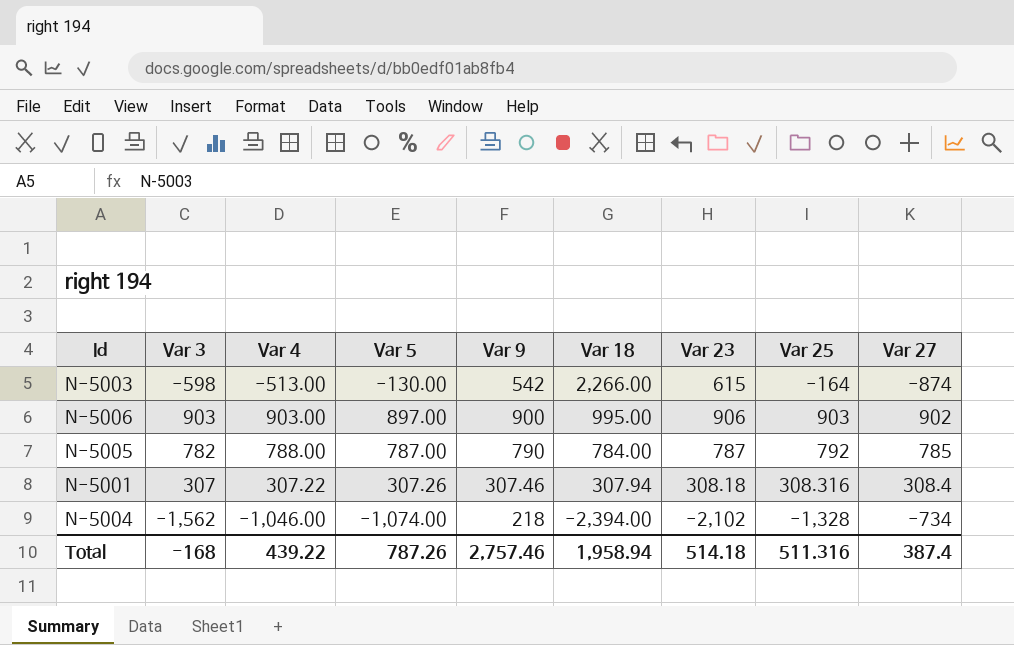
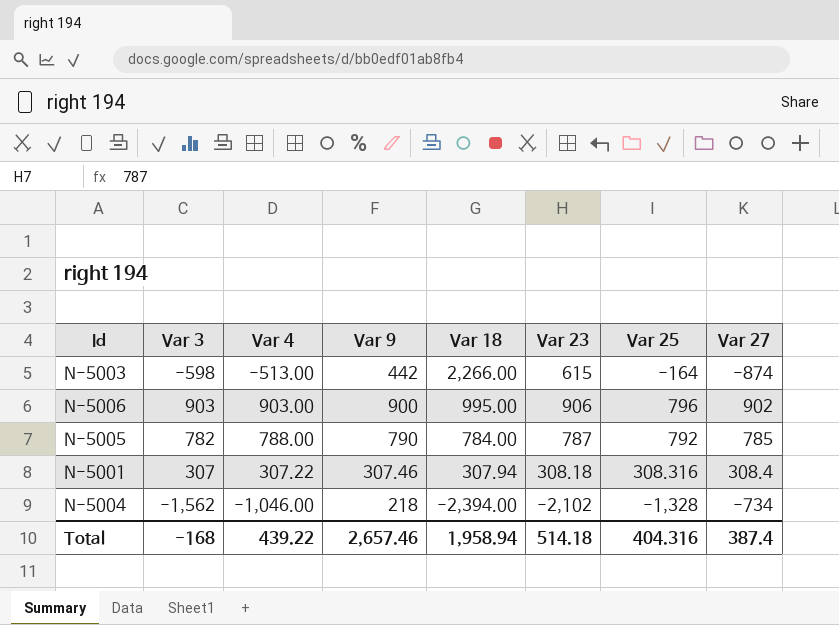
column Var 5 | position: 4 -> none
N-5003 | Var 9: 542 -> 442
N-5006 | Var 25: 903 -> 796
Total | Var 9: 2,757.46 -> 2,657.46
Total | Var 25: 511.316 -> 404.316

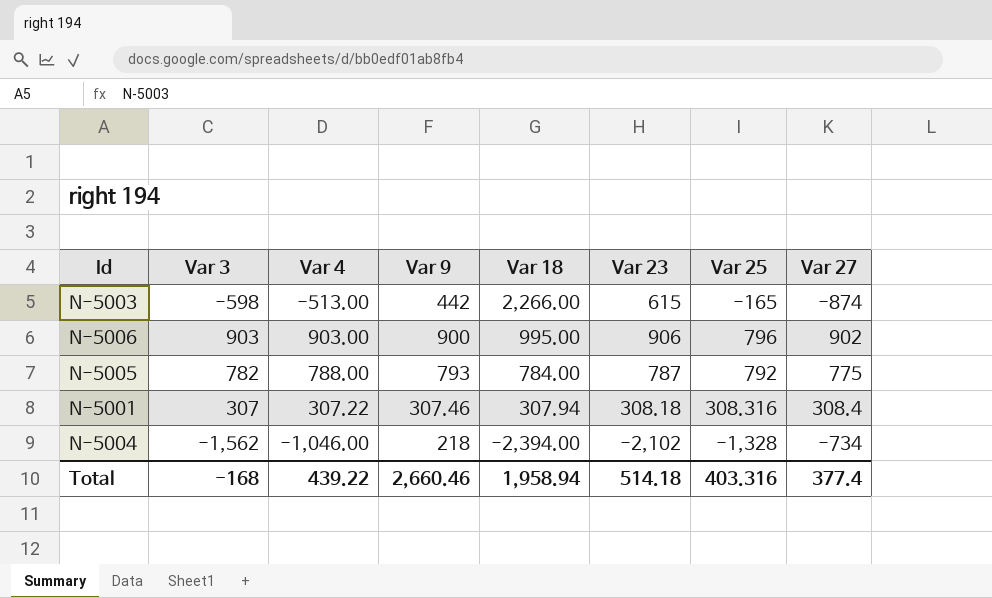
N-5003 | Var 25: -164 -> -165
N-5005 | Var 9: 790 -> 793
N-5005 | Var 27: 785 -> 775
Total | Var 9: 2,657.46 -> 2,660.46
Total | Var 25: 404.316 -> 403.316
Total | Var 27: 387.4 -> 377.4

